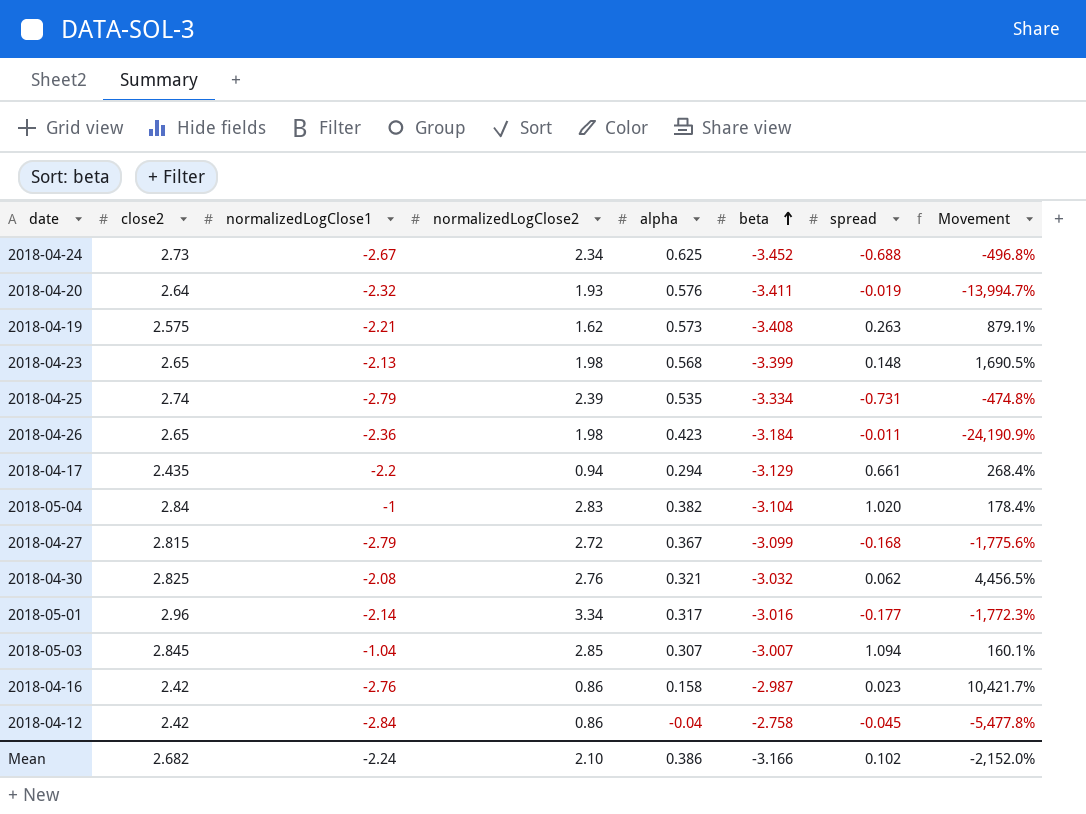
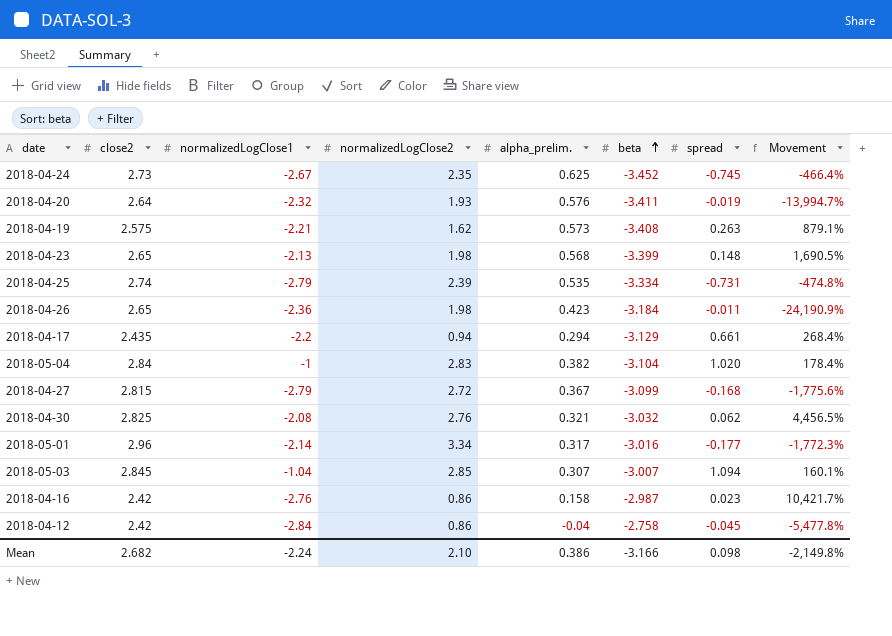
column name: alpha -> alpha_prelim.
2018-04-24 | normalizedLogClose2: 2.34 -> 2.35
2018-04-24 | spread: -0.688 -> -0.745
2018-04-24 | Movement: -496.8% -> -466.4%
Mean | spread: 0.102 -> 0.098
Mean | Movement: -2,152.0% -> -2,149.8%

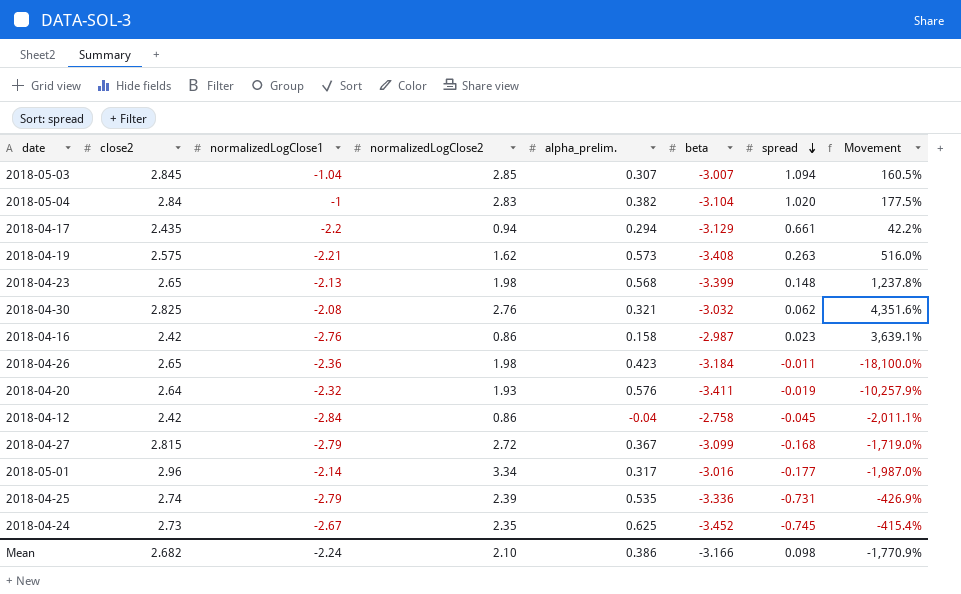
row order: beta ascending -> spread descending
column Movement | formula: ([close2] - [spread]) / [spread] -> ([normalizedLogClose2] - [spread]) / [spread]
2018-04-25 | beta: -3.334 -> -3.336
Mean | Movement: -2,149.8% -> -1,770.9%

